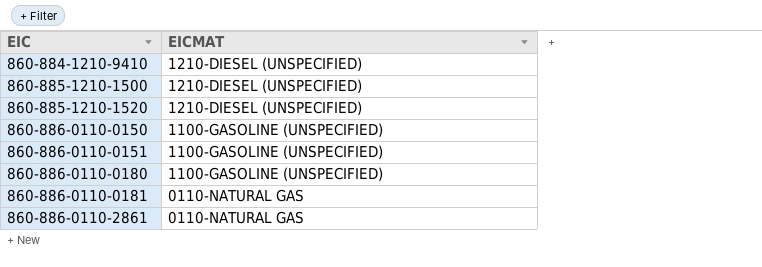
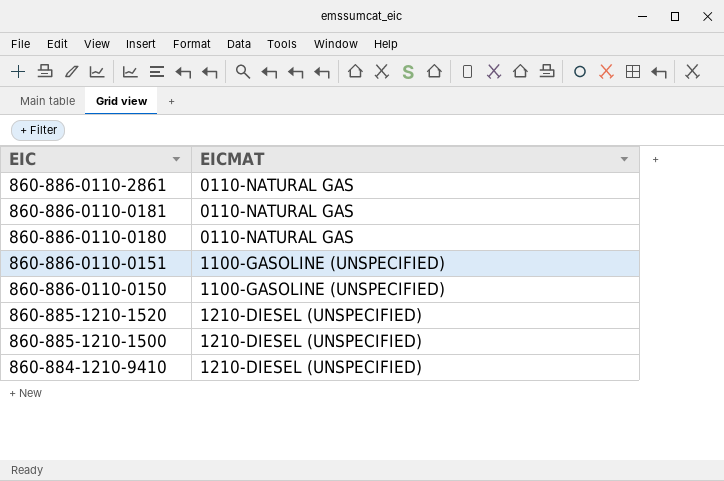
row order: EIC ascending -> EIC descending
860-886-0110-0180 | EICMAT: 1100-GASOLINE (UNSPECIFIED) -> 0110-NATURAL GAS

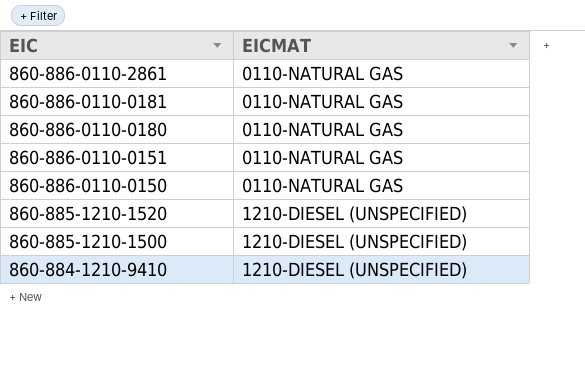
860-886-0110-0151 | EICMAT: 1100-GASOLINE (UNSPECIFIED) -> 0110-NATURAL GAS
860-886-0110-0150 | EICMAT: 1100-GASOLINE (UNSPECIFIED) -> 0110-NATURAL GAS

